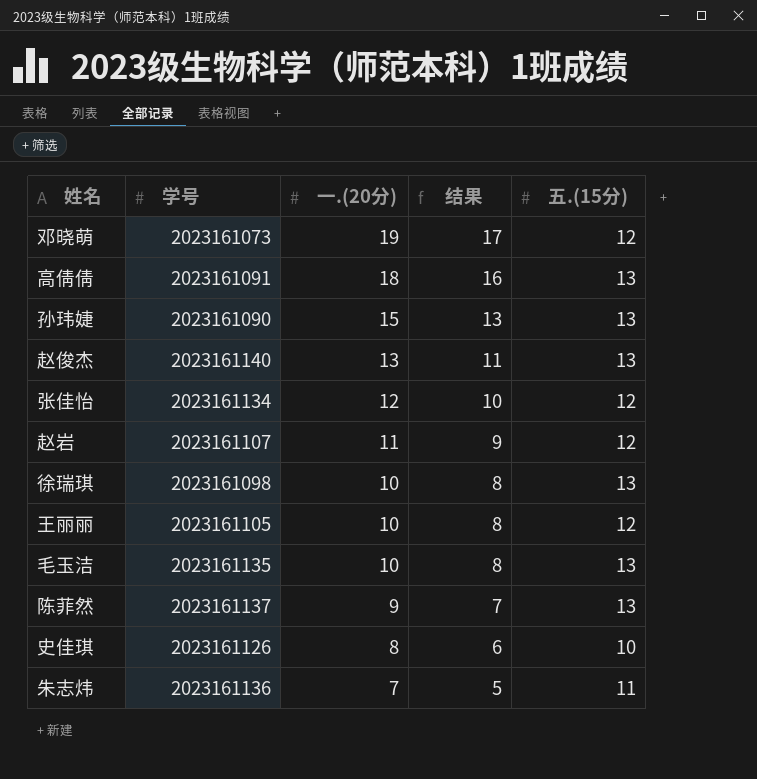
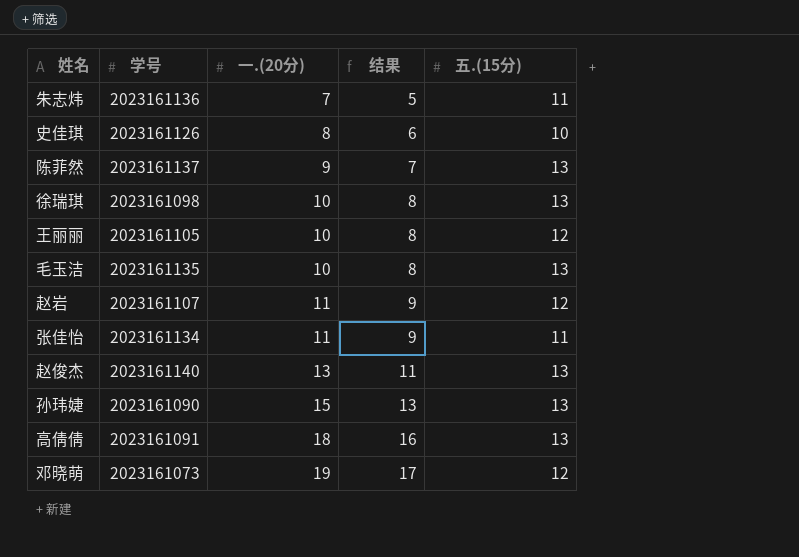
row order: 一.(20分) descending -> 一.(20分) ascending
张佳怡 | 一.(20分): 12 -> 11
张佳怡 | 结果: 10 -> 9
张佳怡 | 五.(15分): 12 -> 11

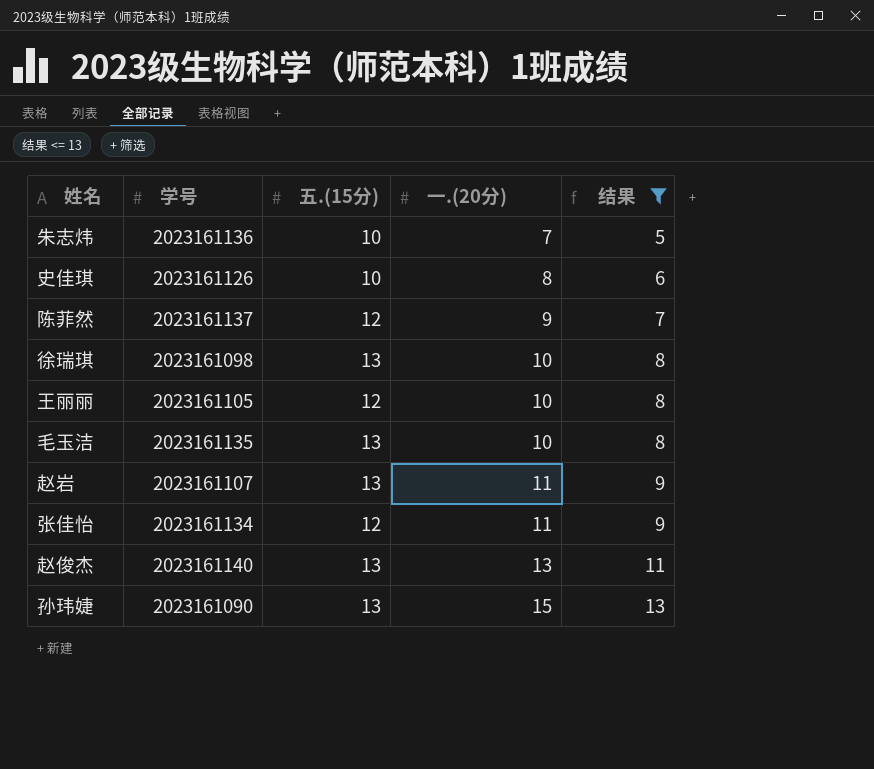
filter: none -> 结果 <= 13
column 五.(15分) | position: 5 -> 3
朱志炜 | 五.(15分): 11 -> 10
陈菲然 | 五.(15分): 13 -> 12
赵岩 | 五.(15分): 12 -> 13
张佳怡 | 五.(15分): 11 -> 12

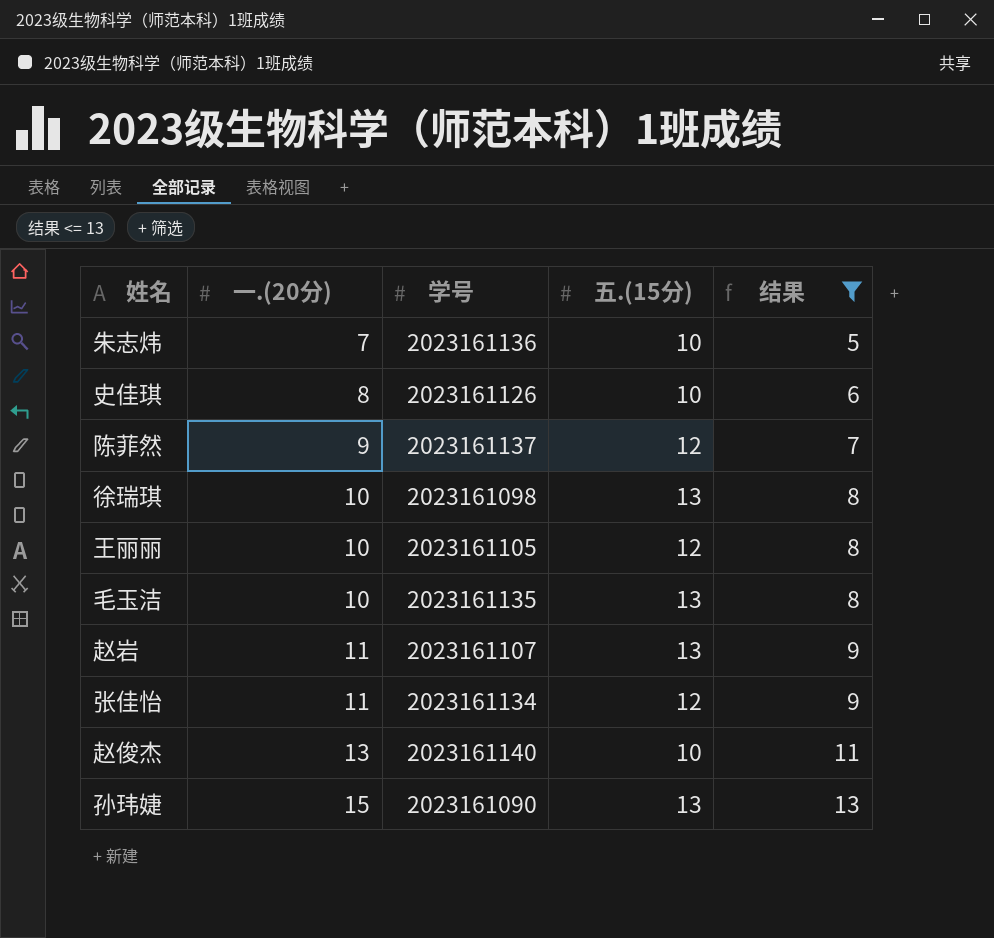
column 一.(20分) | position: 4 -> 2
赵俊杰 | 五.(15分): 13 -> 10

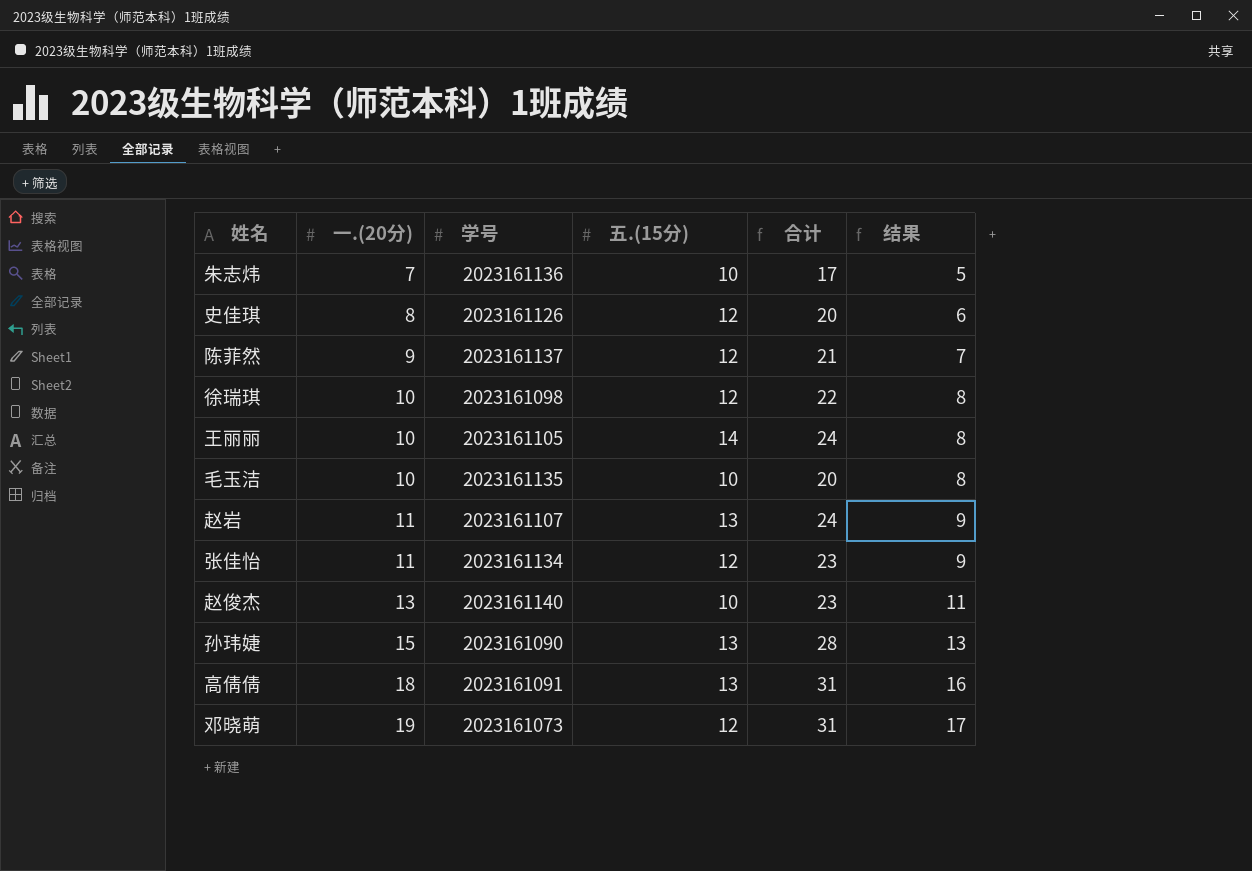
filter: 结果 <= 13 -> none
column 合计 | formula: none -> [一.(20分)] + [五.(15分)]
史佳琪 | 五.(15分): 10 -> 12
徐瑞琪 | 五.(15分): 13 -> 12
王丽丽 | 五.(15分): 12 -> 14
毛玉洁 | 五.(15分): 13 -> 10

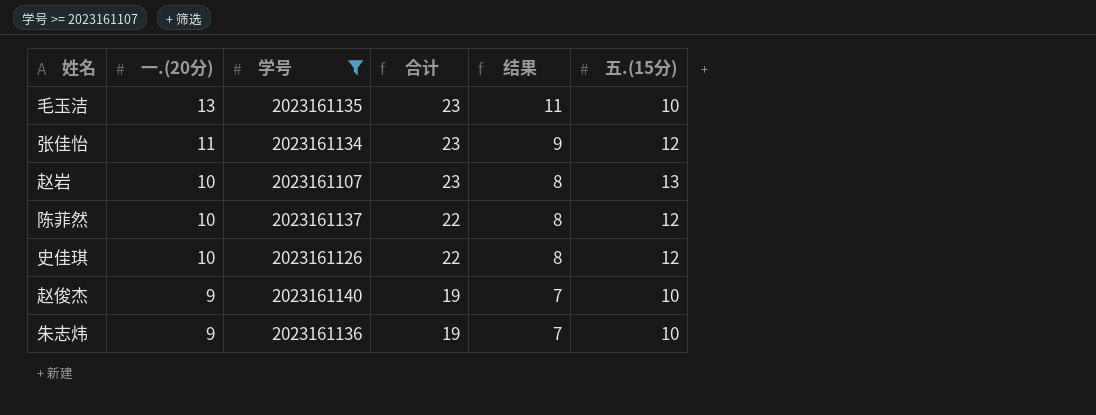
filter: none -> 学号 >= 2023161107
row order: 一.(20分) ascending -> 一.(20分) descending
column 五.(15分) | position: 4 -> 6
毛玉洁 | 一.(20分): 10 -> 13
毛玉洁 | 合计: 20 -> 23
毛玉洁 | 结果: 8 -> 11
赵岩 | 一.(20分): 11 -> 10
赵岩 | 合计: 24 -> 23
赵岩 | 结果: 9 -> 8
陈菲然 | 一.(20分): 9 -> 10
陈菲然 | 合计: 21 -> 22
陈菲然 | 结果: 7 -> 8
史佳琪 | 一.(20分): 8 -> 10
史佳琪 | 合计: 20 -> 22
史佳琪 | 结果: 6 -> 8
赵俊杰 | 一.(20分): 13 -> 9
赵俊杰 | 合计: 23 -> 19
赵俊杰 | 结果: 11 -> 7
朱志炜 | 一.(20分): 7 -> 9
朱志炜 | 合计: 17 -> 19
朱志炜 | 结果: 5 -> 7

